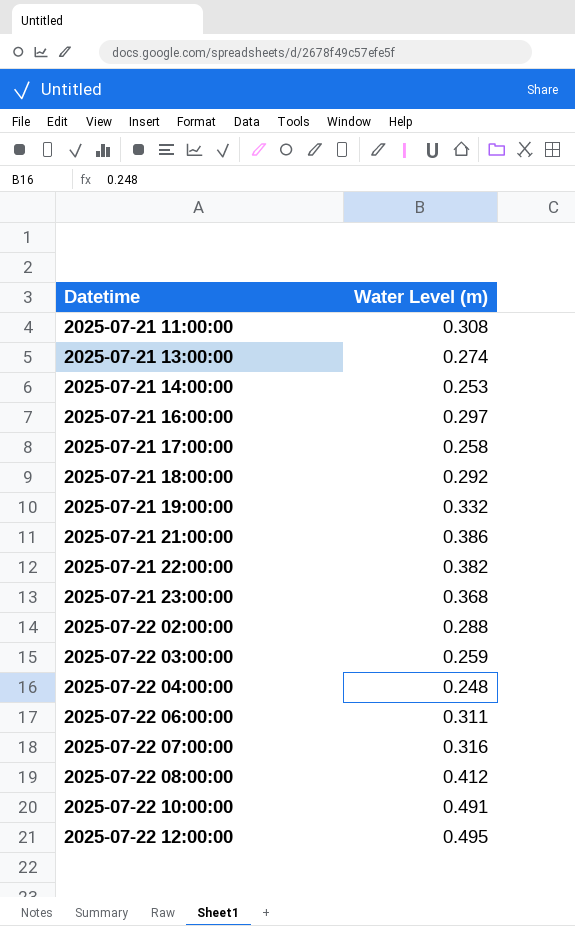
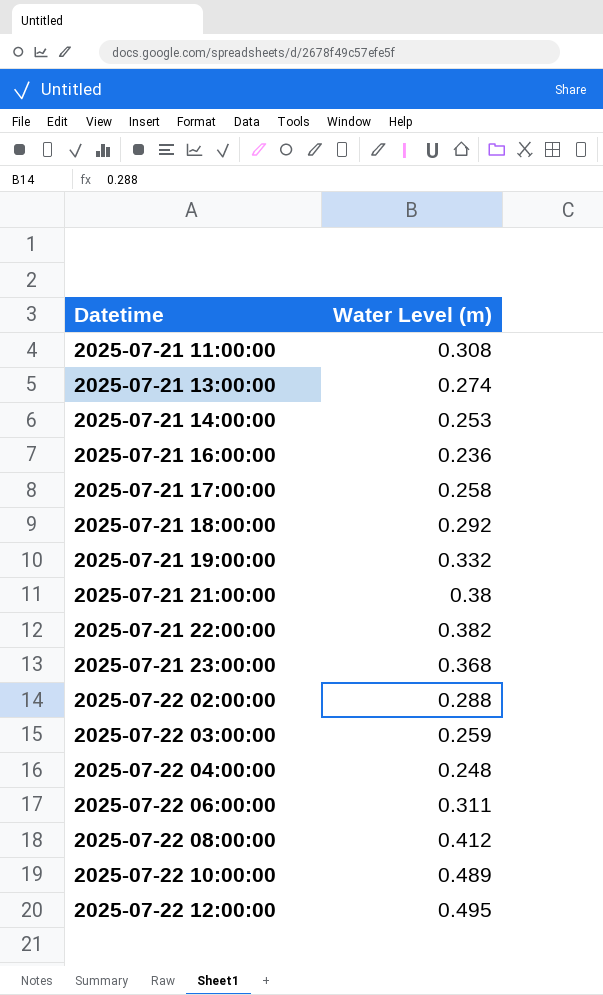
row 2025-07-22 07:00:00: 0.316 -> none
2025-07-21 16:00:00 | Water Level (m): 0.297 -> 0.236
2025-07-21 21:00:00 | Water Level (m): 0.386 -> 0.38
2025-07-22 10:00:00 | Water Level (m): 0.491 -> 0.489

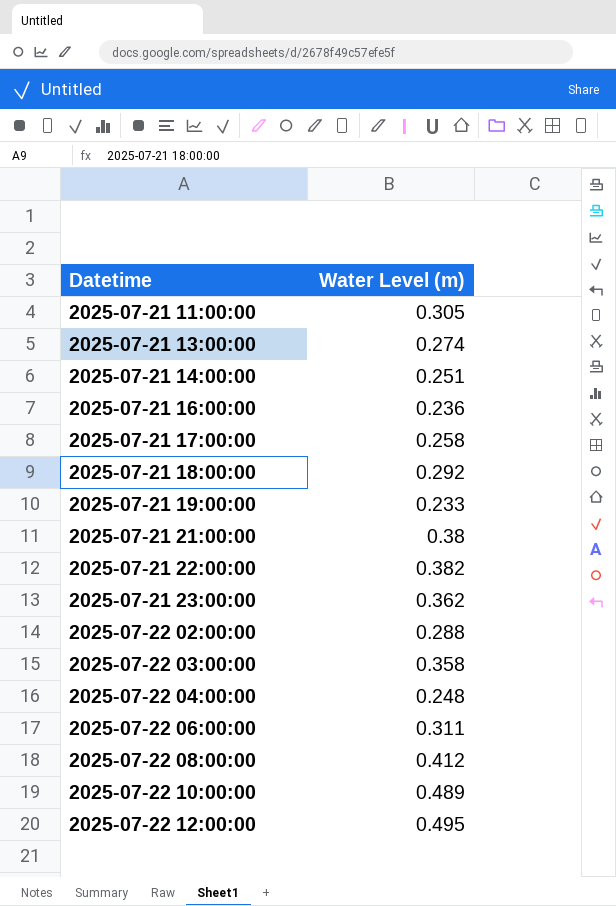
2025-07-21 11:00:00 | Water Level (m): 0.308 -> 0.305
2025-07-21 14:00:00 | Water Level (m): 0.253 -> 0.251
2025-07-21 19:00:00 | Water Level (m): 0.332 -> 0.233
2025-07-21 23:00:00 | Water Level (m): 0.368 -> 0.362
2025-07-22 03:00:00 | Water Level (m): 0.259 -> 0.358

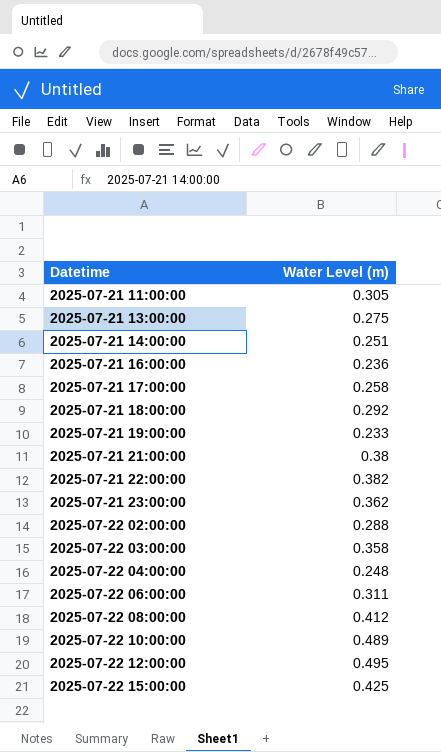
2025-07-21 13:00:00 | Water Level (m): 0.274 -> 0.275
row 2025-07-22 15:00:00: none -> 0.425

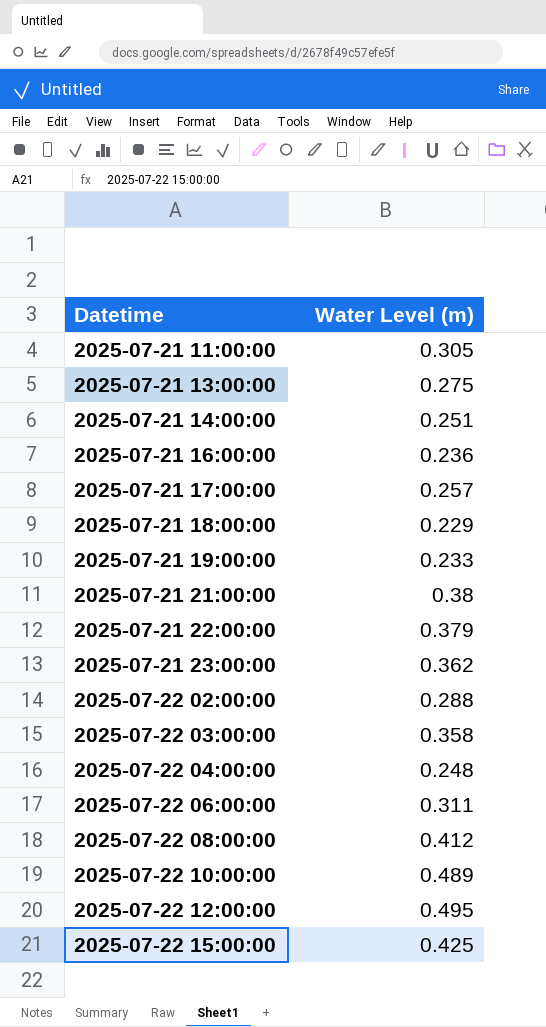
2025-07-21 17:00:00 | Water Level (m): 0.258 -> 0.257
2025-07-21 18:00:00 | Water Level (m): 0.292 -> 0.229
2025-07-21 22:00:00 | Water Level (m): 0.382 -> 0.379

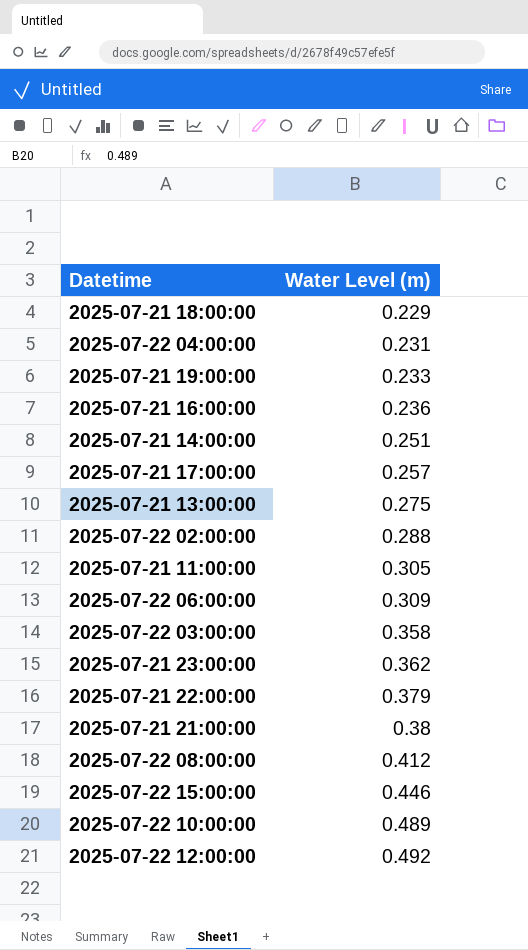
row order: Datetime ascending -> Water Level (m) ascending
2025-07-22 04:00:00 | Water Level (m): 0.248 -> 0.231
2025-07-22 06:00:00 | Water Level (m): 0.311 -> 0.309
2025-07-22 15:00:00 | Water Level (m): 0.425 -> 0.446
2025-07-22 12:00:00 | Water Level (m): 0.495 -> 0.492

